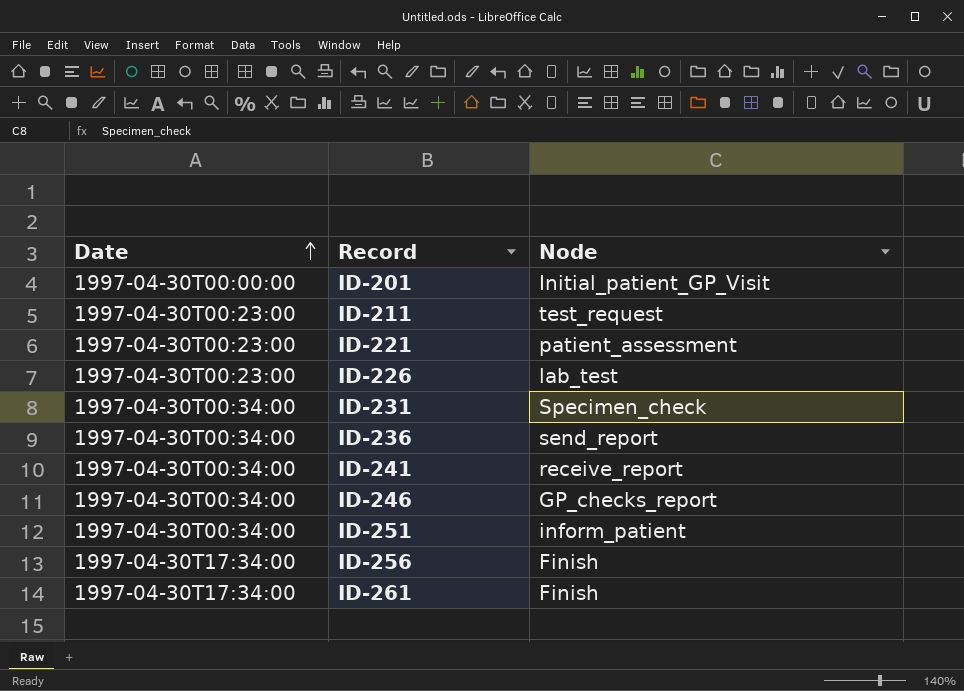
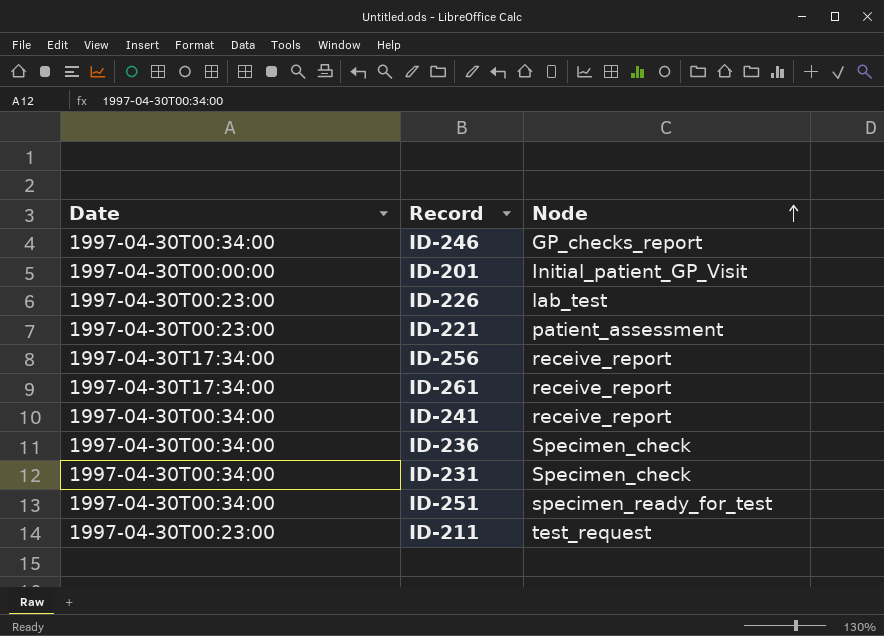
row order: Date ascending -> Node ascending
ID-256 | Node: Finish -> receive_report
ID-261 | Node: Finish -> receive_report
ID-236 | Node: send_report -> Specimen_check
ID-251 | Node: inform_patient -> specimen_ready_for_test

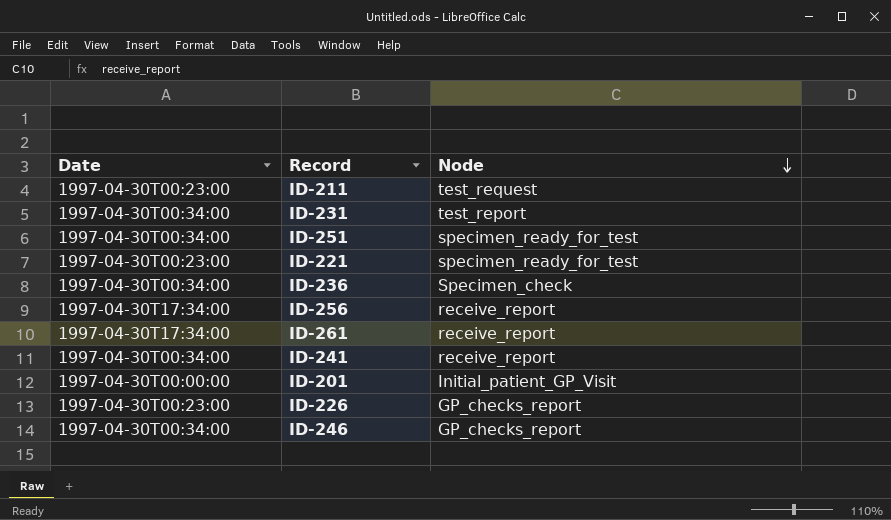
row order: Node ascending -> Node descending
ID-231 | Node: Specimen_check -> test_report
ID-221 | Node: patient_assessment -> specimen_ready_for_test
ID-226 | Node: lab_test -> GP_checks_report

